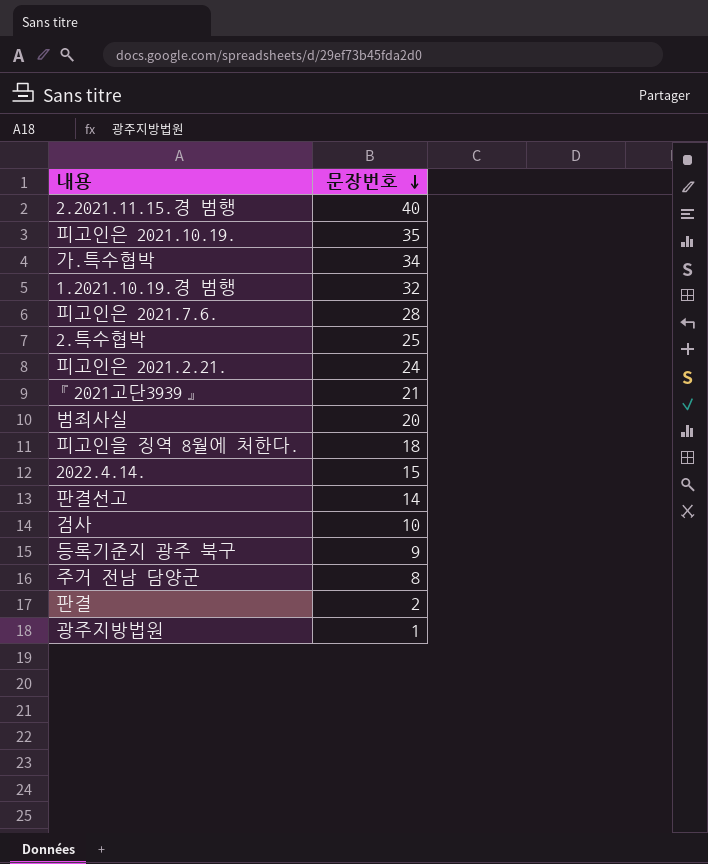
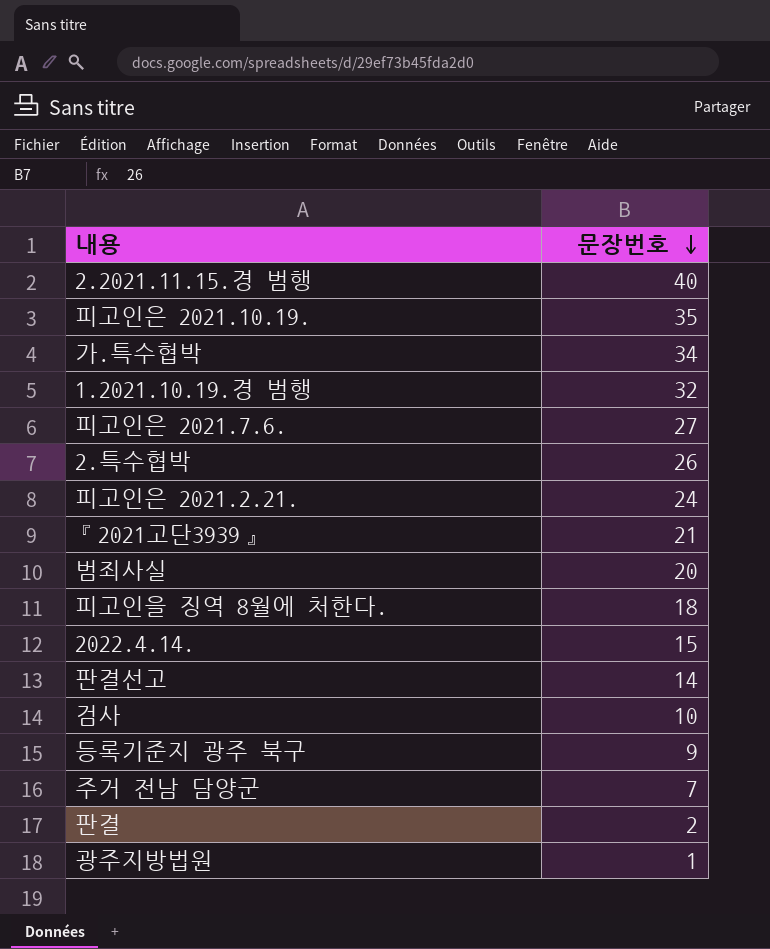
피고인은 2021.7.6. | 문장번호: 28 -> 27
2.특수협박 | 문장번호: 25 -> 26
주거 전남 담양군 | 문장번호: 8 -> 7

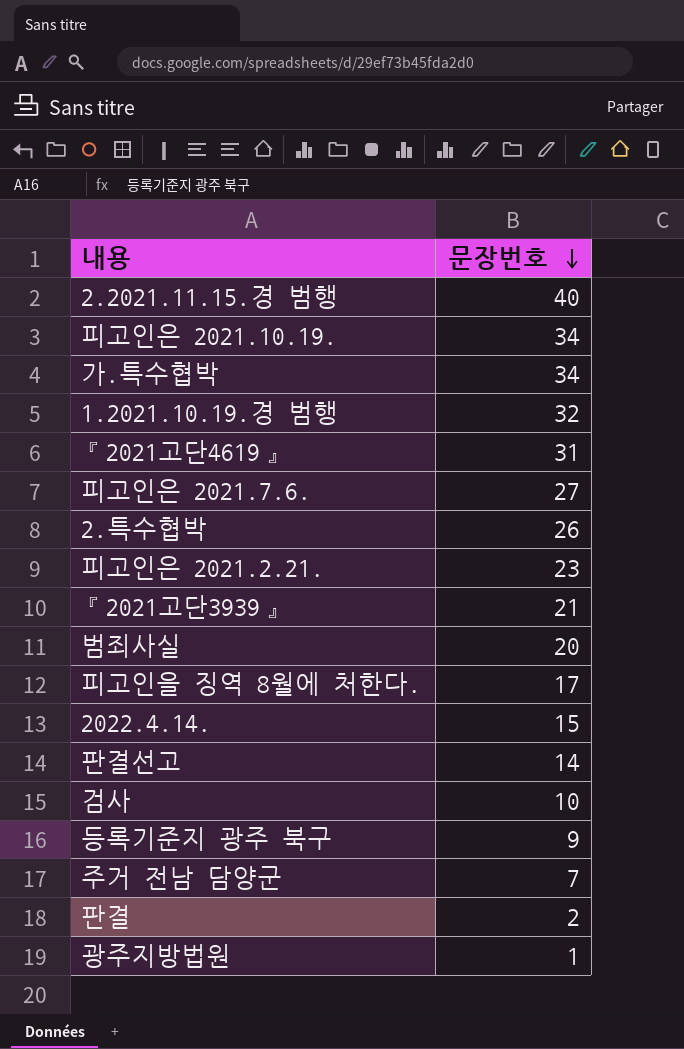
피고인은 2021.10.19. | 문장번호: 35 -> 34
row 『2021고단4619』: none -> 31
피고인은 2021.2.21. | 문장번호: 24 -> 23
피고인을 징역 8월에 처한다. | 문장번호: 18 -> 17

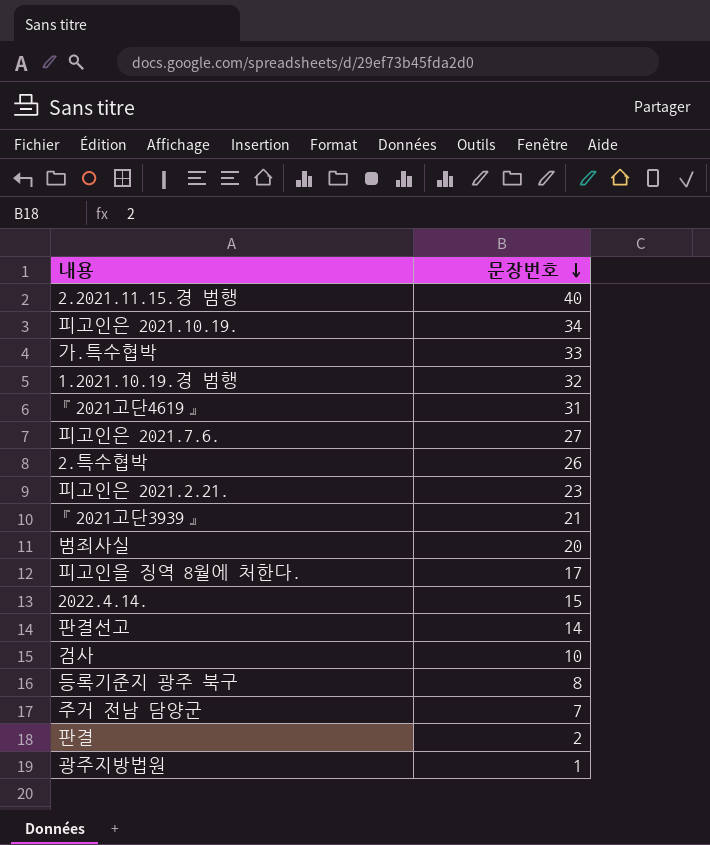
가.특수협박 | 문장번호: 34 -> 33
등록기준지 광주 북구 | 문장번호: 9 -> 8

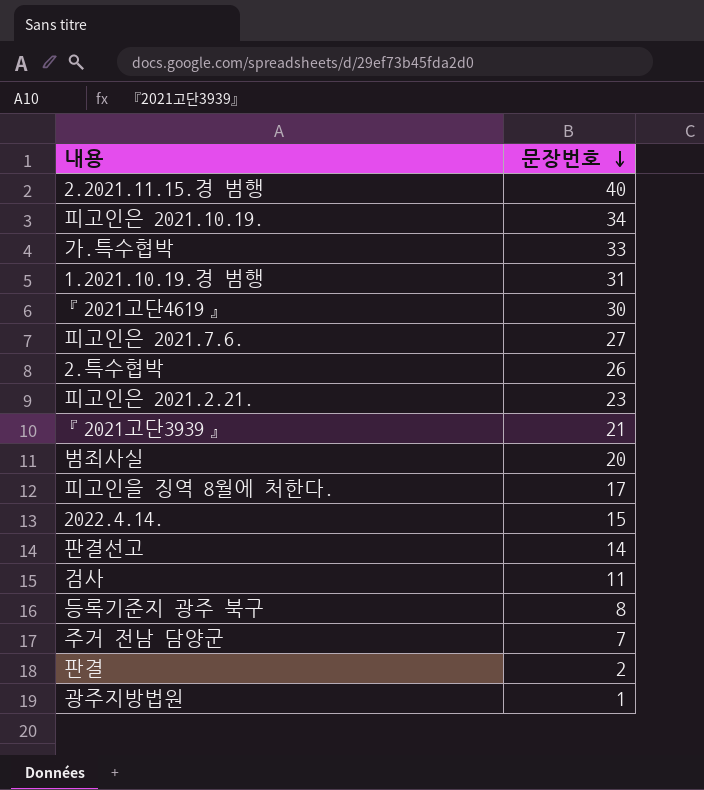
1.2021.10.19.경 범행 | 문장번호: 32 -> 31
『2021고단4619』 | 문장번호: 31 -> 30
검사 | 문장번호: 10 -> 11

